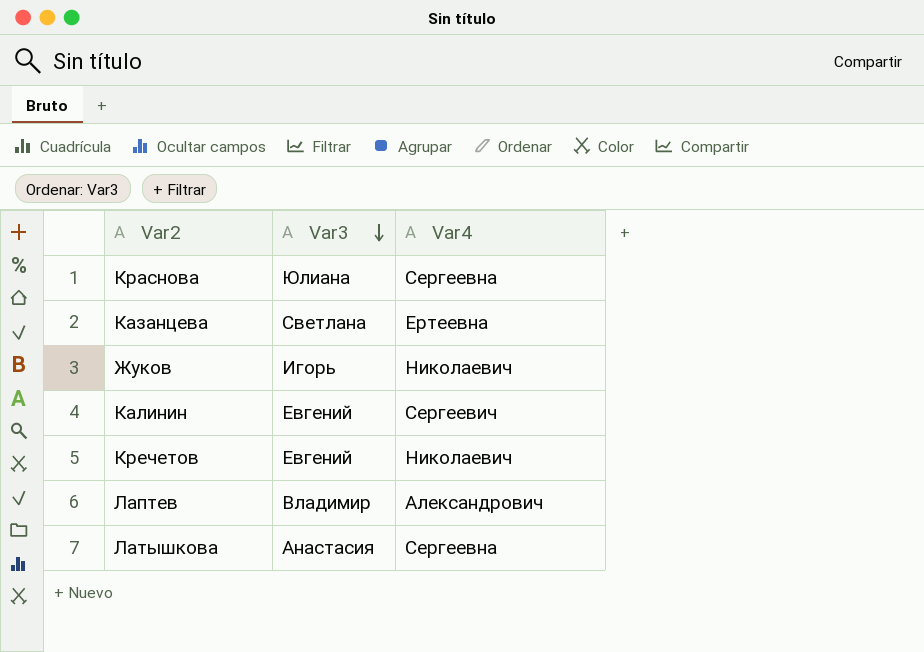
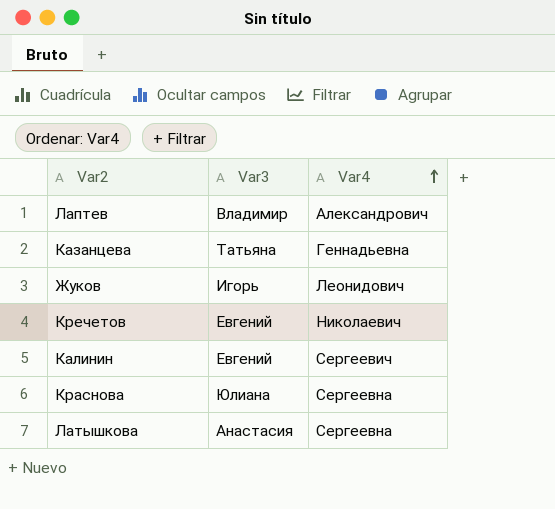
row order: Var3 descending -> Var4 ascending
Казанцева | Var3: Светлана -> Татьяна
Казанцева | Var4: Ертеевна -> Геннадьевна
Жуков | Var4: Николаевич -> Леонидович

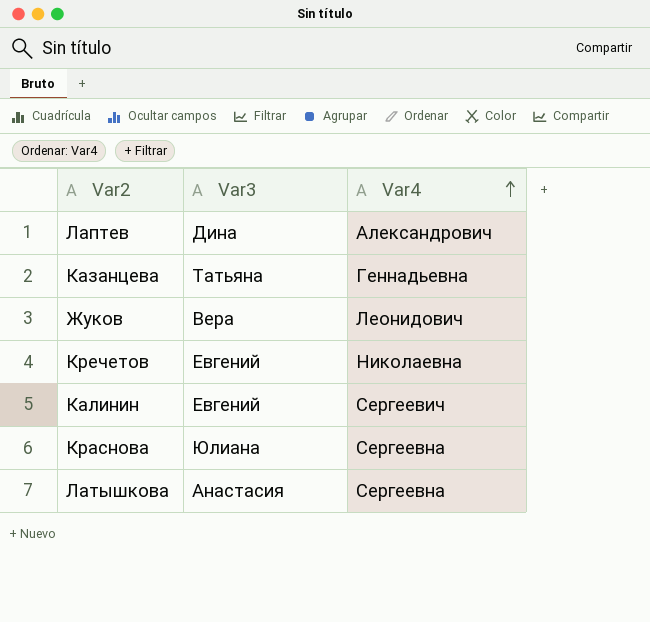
Лаптев | Var3: Владимир -> Дина
Жуков | Var3: Игорь -> Вера
Кречетов | Var4: Николаевич -> Николаевна

